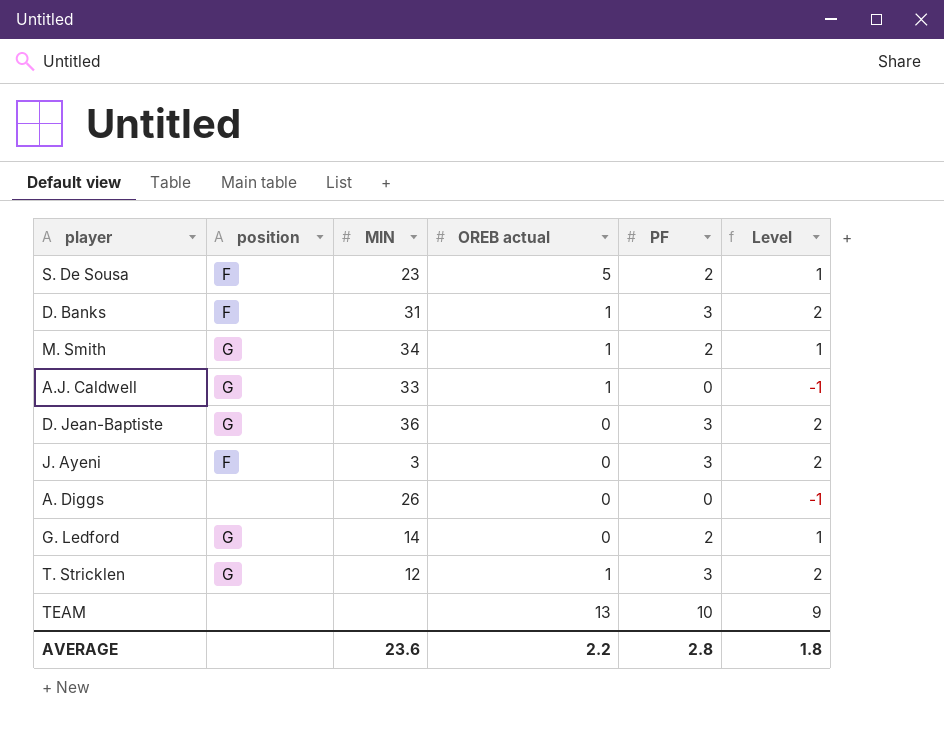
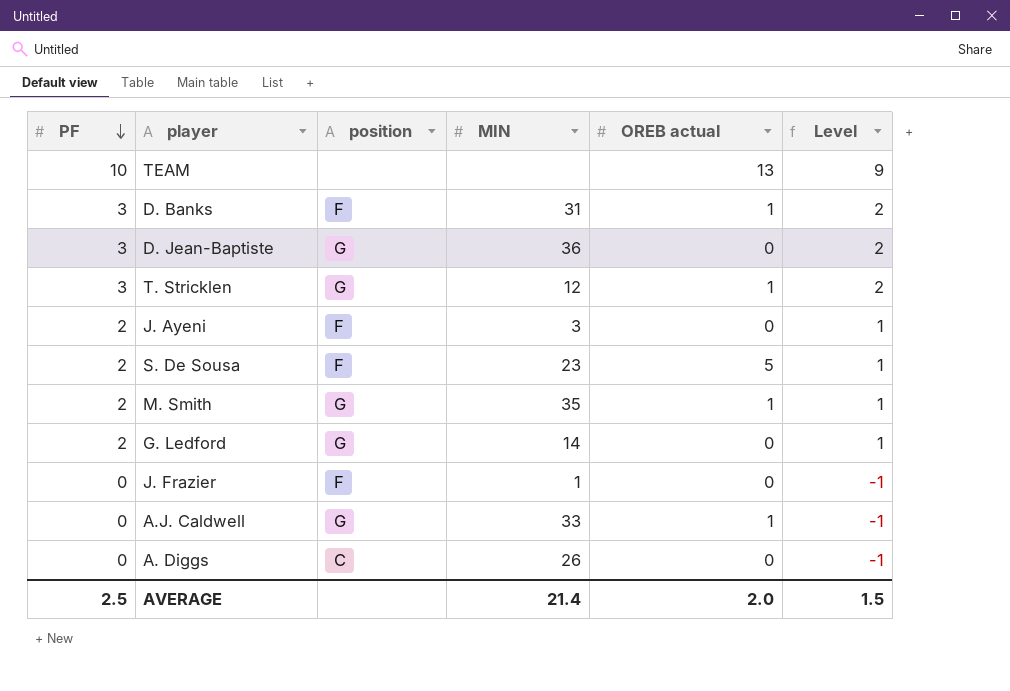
row order: none -> PF descending
column PF | position: 5 -> 1
J. Ayeni | PF: 3 -> 2
J. Ayeni | Level: 2 -> 1
M. Smith | MIN: 34 -> 35
row J. Frazier: none -> 0 | F | 1 | 0 | -1
A. Diggs | position: none -> C
AVERAGE | PF: 2.8 -> 2.5
AVERAGE | MIN: 23.6 -> 21.4
AVERAGE | OREB actual: 2.2 -> 2.0
AVERAGE | Level: 1.8 -> 1.5

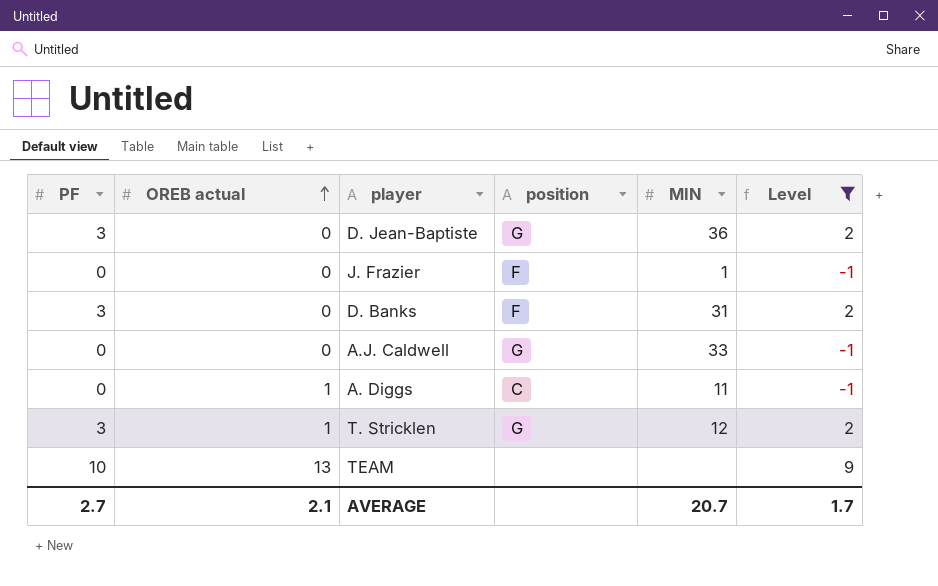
filter: none -> Level != 1
row order: PF descending -> OREB actual ascending
column OREB actual | position: 5 -> 2
D. Banks | OREB actual: 1 -> 0
A.J. Caldwell | OREB actual: 1 -> 0
A. Diggs | OREB actual: 0 -> 1
A. Diggs | MIN: 26 -> 11
AVERAGE | PF: 2.5 -> 2.7
AVERAGE | OREB actual: 2.0 -> 2.1
AVERAGE | MIN: 21.4 -> 20.7
AVERAGE | Level: 1.5 -> 1.7

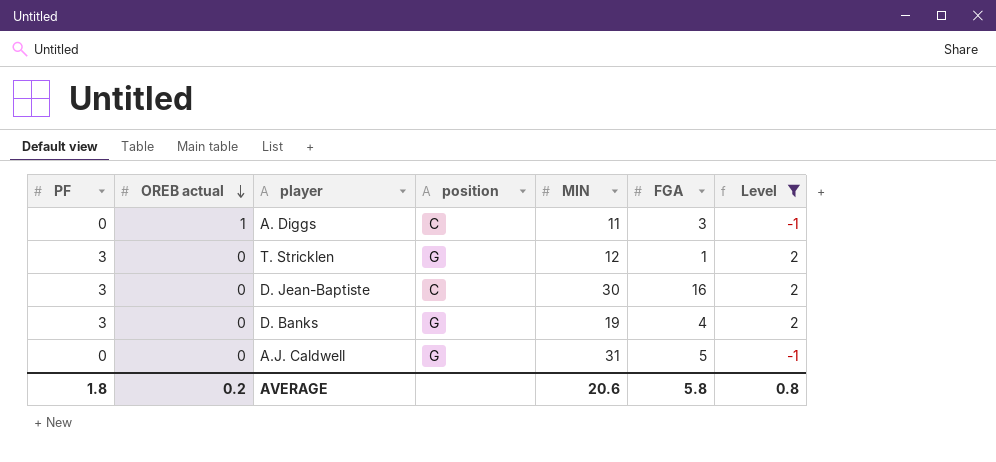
row order: OREB actual ascending -> OREB actual descending
column FGA | position: none -> 6
row J. Frazier: 0 | 0 | F | 1 | -1 -> none
row TEAM: 10 | 13 | none | none | 9 -> none
T. Stricklen | OREB actual: 1 -> 0
D. Jean-Baptiste | position: G -> C
D. Jean-Baptiste | MIN: 36 -> 30
D. Banks | position: F -> G
D. Banks | MIN: 31 -> 19
A.J. Caldwell | MIN: 33 -> 31
AVERAGE | PF: 2.7 -> 1.8
AVERAGE | OREB actual: 2.1 -> 0.2
AVERAGE | MIN: 20.7 -> 20.6
AVERAGE | Level: 1.7 -> 0.8

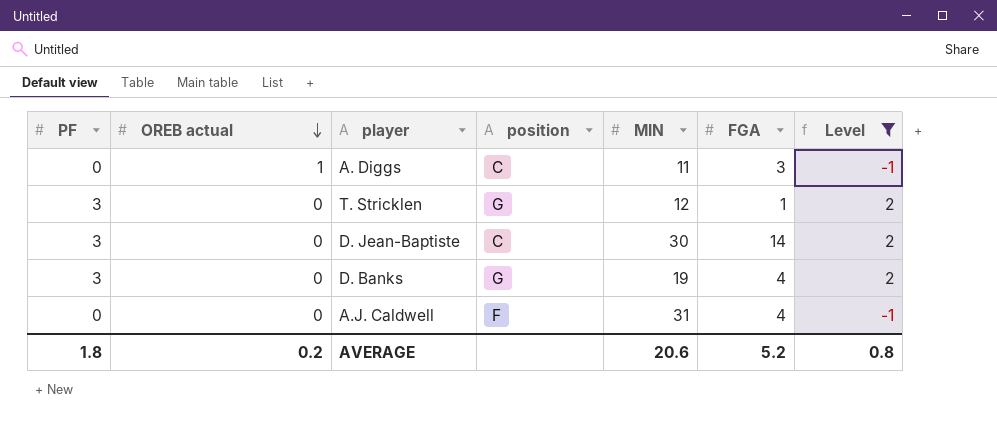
D. Jean-Baptiste | FGA: 16 -> 14
A.J. Caldwell | position: G -> F
A.J. Caldwell | FGA: 5 -> 4
AVERAGE | FGA: 5.8 -> 5.2

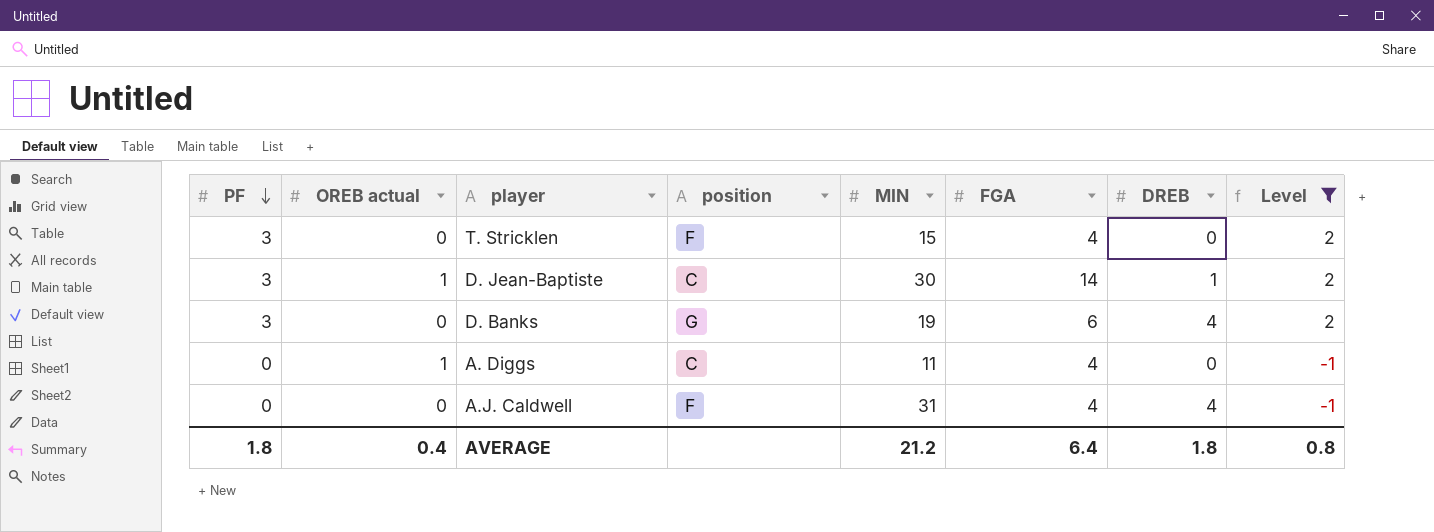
row order: OREB actual descending -> PF descending
column DREB | position: none -> 7
T. Stricklen | position: G -> F
T. Stricklen | MIN: 12 -> 15
T. Stricklen | FGA: 1 -> 4
D. Jean-Baptiste | OREB actual: 0 -> 1
D. Banks | FGA: 4 -> 6
A. Diggs | FGA: 3 -> 4
AVERAGE | OREB actual: 0.2 -> 0.4
AVERAGE | MIN: 20.6 -> 21.2
AVERAGE | FGA: 5.2 -> 6.4

